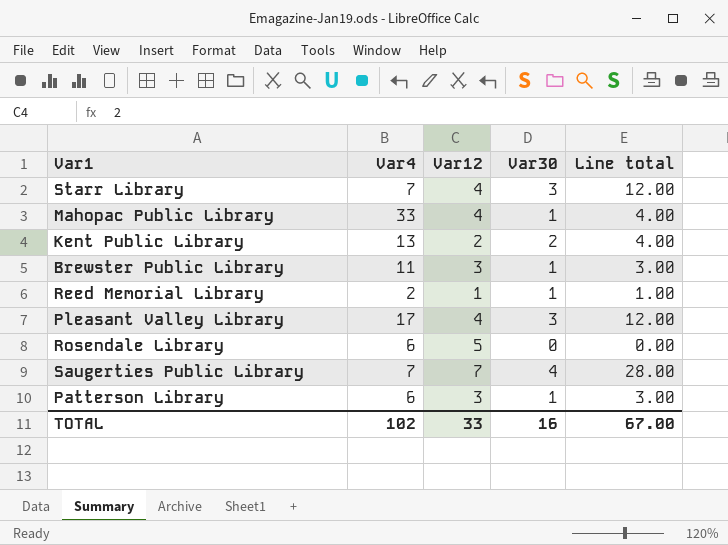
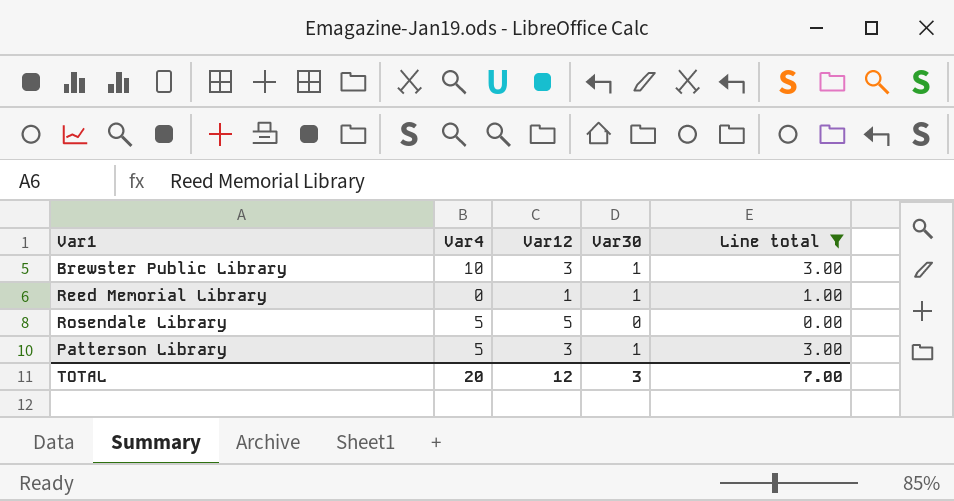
filter: none -> Line total <= 3.00
Brewster Public Library | Var4: 11 -> 10
Reed Memorial Library | Var4: 2 -> 0
Rosendale Library | Var4: 6 -> 5
Patterson Library | Var4: 6 -> 5
TOTAL | Var4: 102 -> 20
TOTAL | Var12: 33 -> 12
TOTAL | Var30: 16 -> 3
TOTAL | Line total: 67.00 -> 7.00

